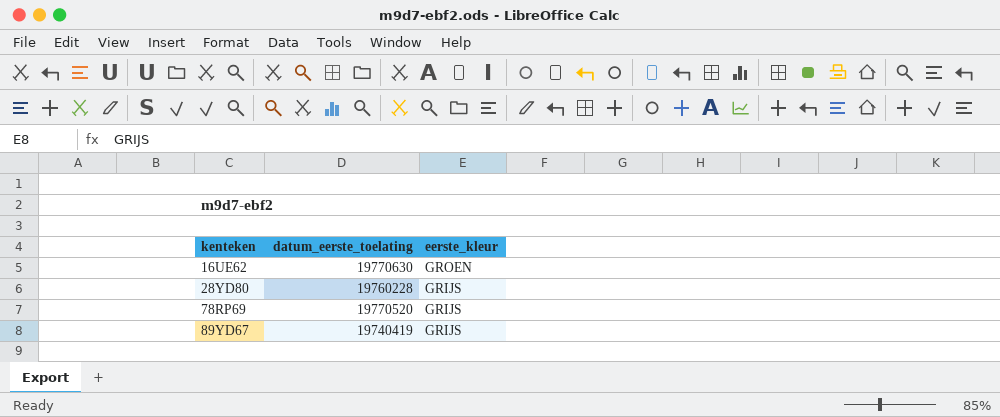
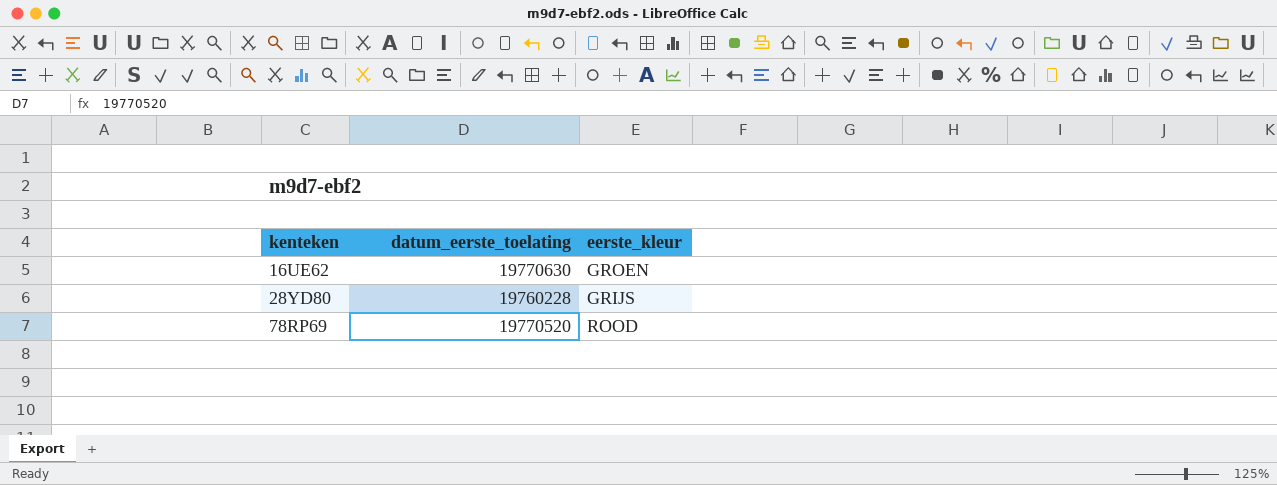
row 89YD67: 19740419 | GRIJS -> none
78RP69 | eerste_kleur: GRIJS -> ROOD

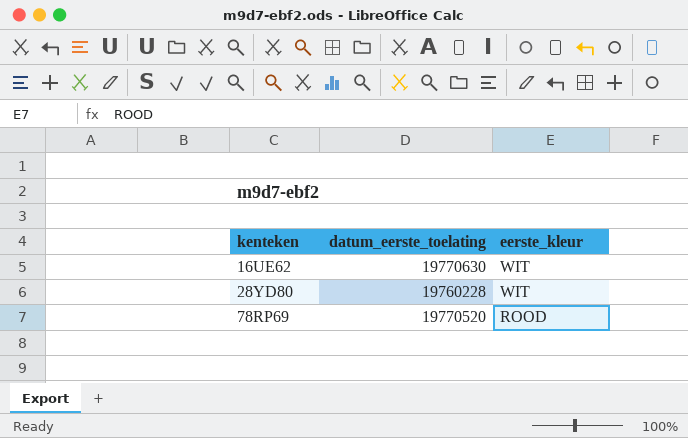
16UE62 | eerste_kleur: GROEN -> WIT
28YD80 | eerste_kleur: GRIJS -> WIT

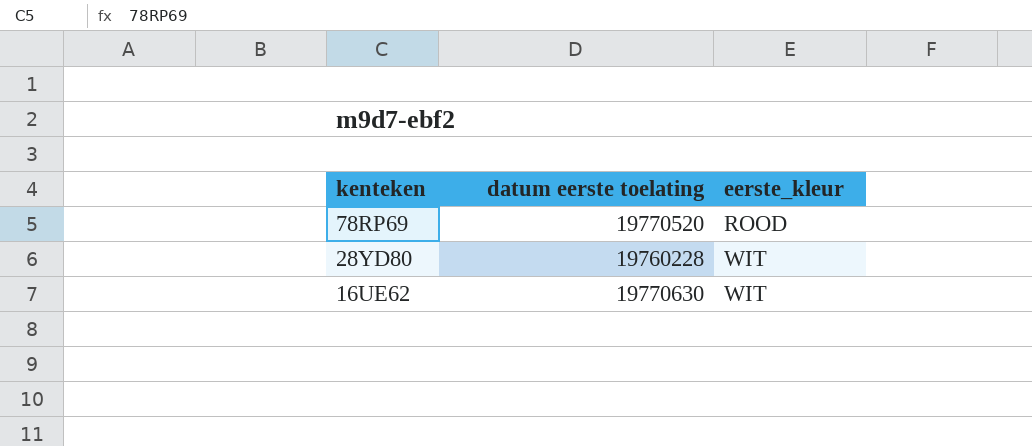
row order: kenteken ascending -> kenteken descending
column name: datum_eerste_toelating -> datum eerste toelating

